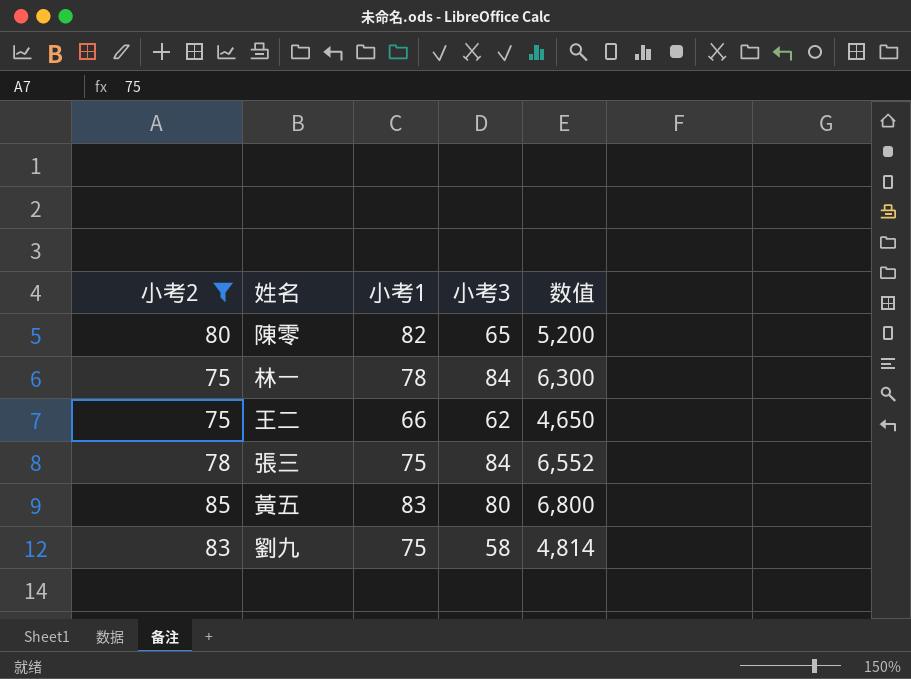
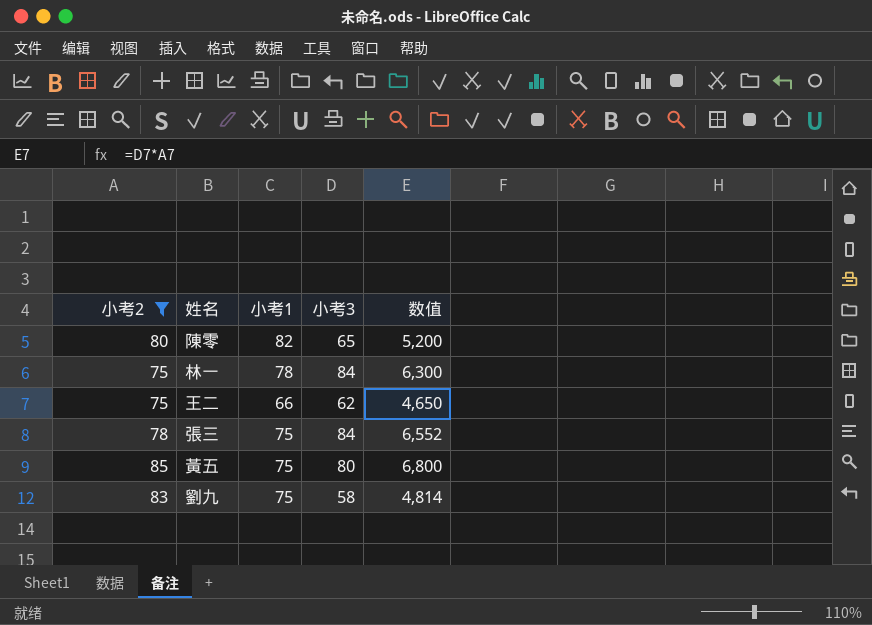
黃五 | 小考1: 83 -> 75

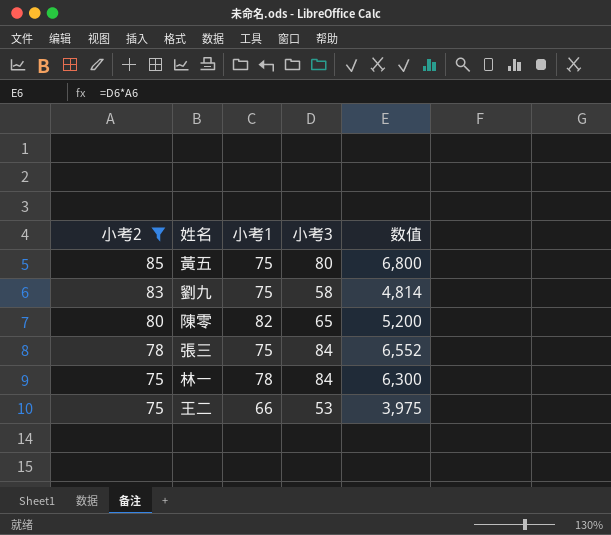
row order: none -> 小考2 descending
王二 | 小考3: 62 -> 53
王二 | 数值: 4,650 -> 3,975

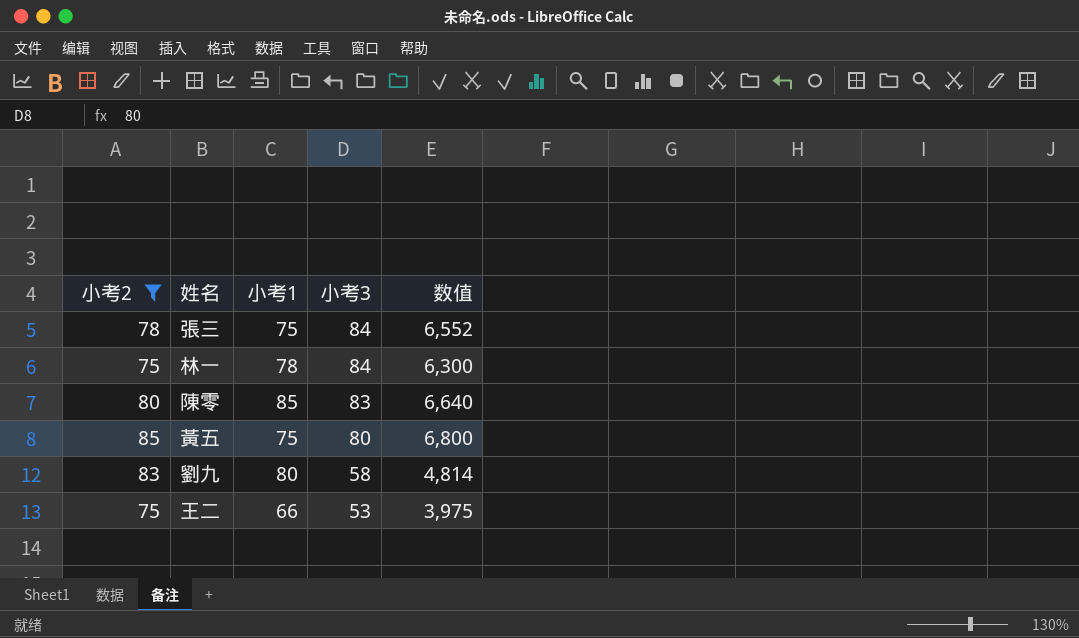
row order: 小考2 descending -> 小考3 descending
陳零 | 小考1: 82 -> 85
陳零 | 小考3: 65 -> 83
陳零 | 数值: 5,200 -> 6,640
劉九 | 小考1: 75 -> 80

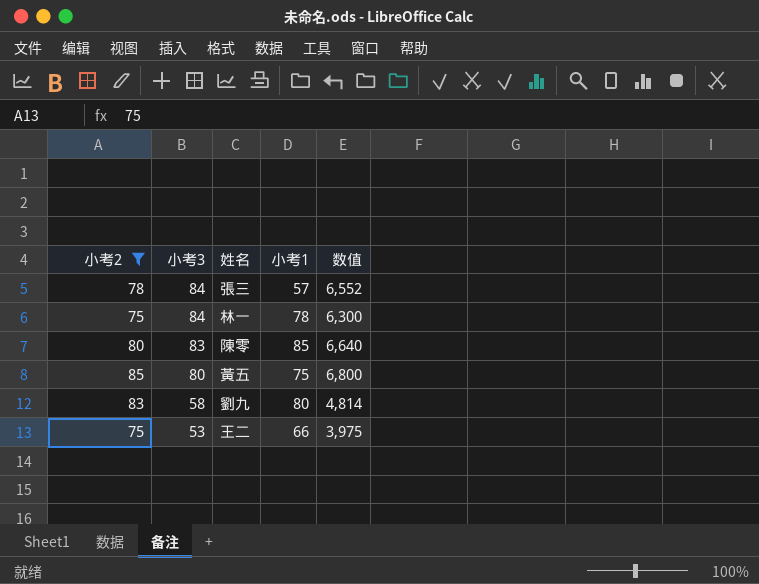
column 小考3 | position: 4 -> 2
張三 | 小考1: 75 -> 57

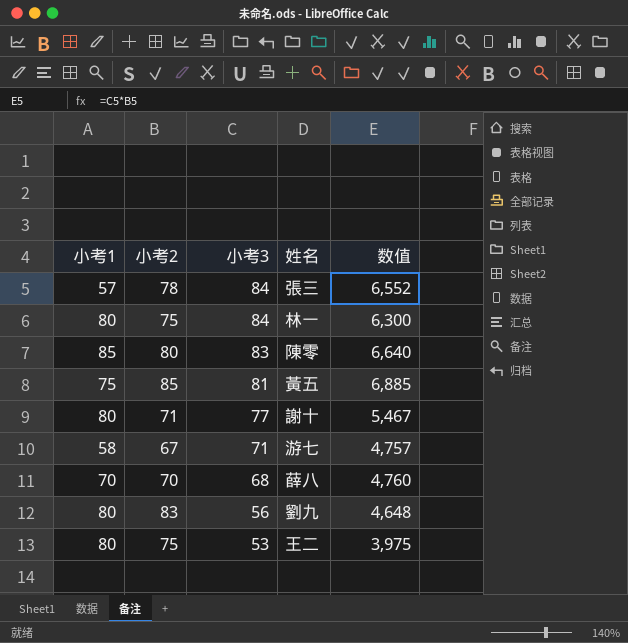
filter: 小考2 >= 75 -> none
column 小考1 | position: 4 -> 1
林一 | 小考1: 78 -> 80
黃五 | 小考3: 80 -> 81
黃五 | 数值: 6,800 -> 6,885
劉九 | 小考3: 58 -> 56
劉九 | 数值: 4,814 -> 4,648
王二 | 小考1: 66 -> 80

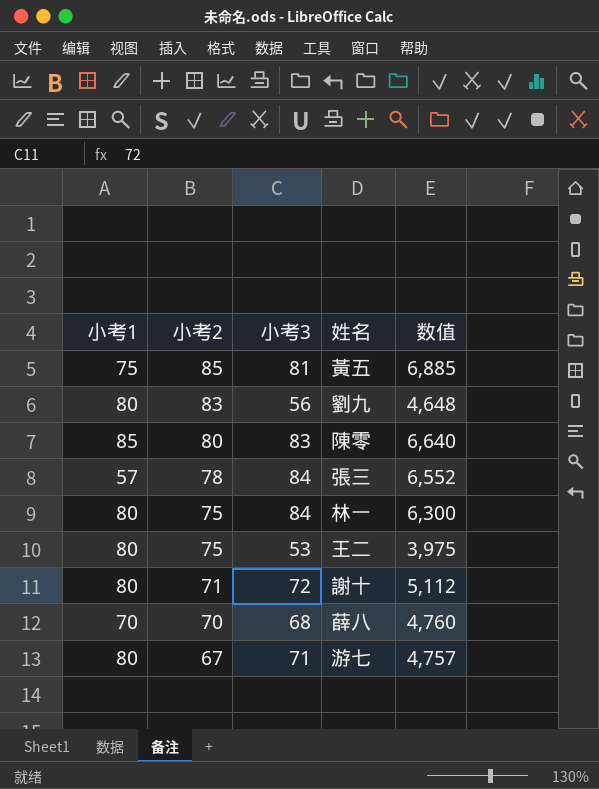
row order: 小考3 descending -> 小考2 descending
謝十 | 小考3: 77 -> 72
謝十 | 数值: 5,467 -> 5,112
游七 | 小考1: 58 -> 80

